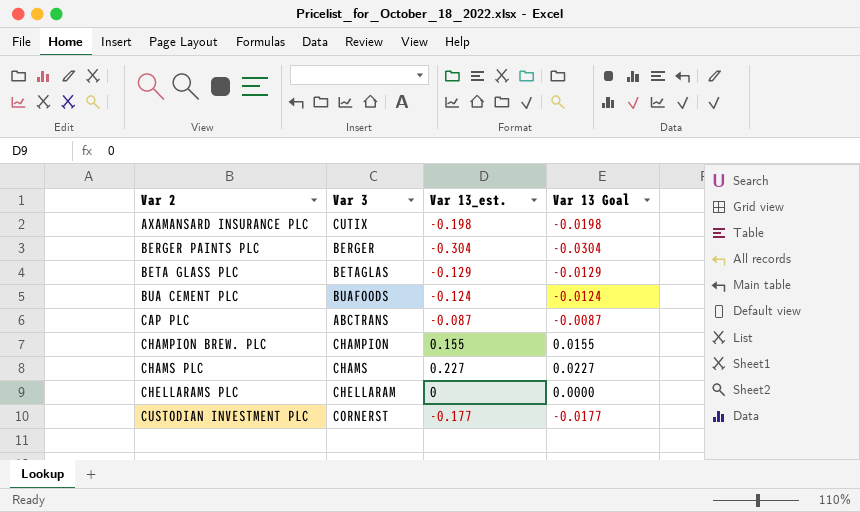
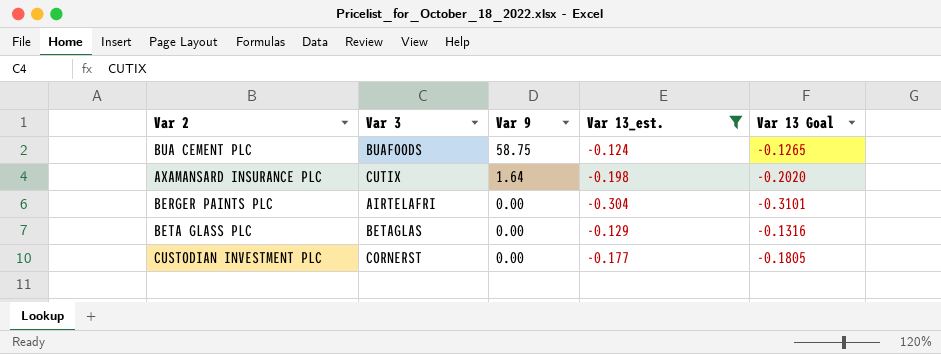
filter: none -> Var 13_est. <= -0.124
row order: Var 2 ascending -> Var 9 descending
column Var 9 | position: none -> 3
column Var 13 Goal | formula: [Var 13_est.] * 0.1 -> [Var 13_est.] * 1.02
BERGER PAINTS PLC | Var 3: BERGER -> AIRTELAFRI

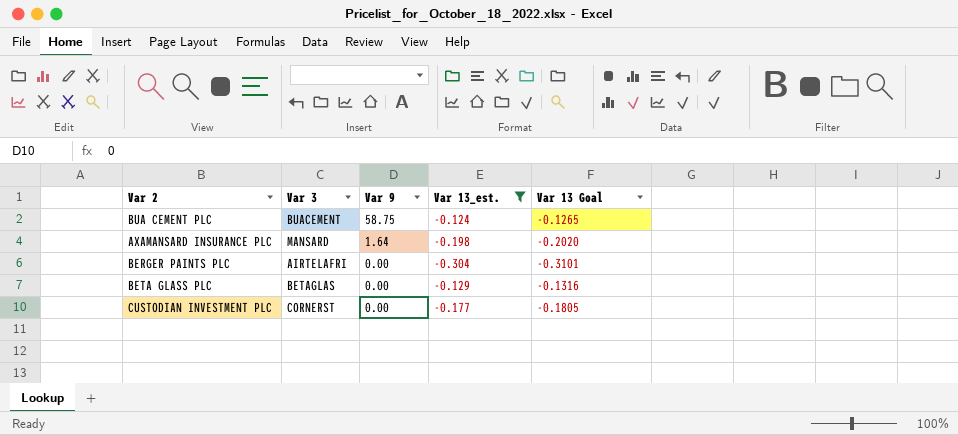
BUA CEMENT PLC | Var 3: BUAFOODS -> BUACEMENT
AXAMANSARD INSURANCE PLC | Var 3: CUTIX -> MANSARD

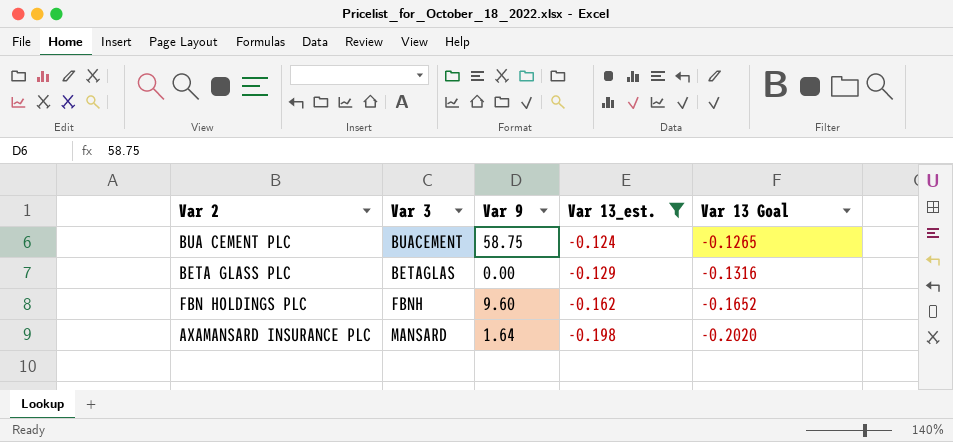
row order: Var 9 descending -> Var 13_est. descending
row BERGER PAINTS PLC: AIRTELAFRI | 0.00 | -0.304 | -0.3101 -> none
row CUSTODIAN INVESTMENT PLC: CORNERST | 0.00 | -0.177 | -0.1805 -> none
row FBN HOLDINGS PLC: none -> FBNH | 9.60 | -0.162 | -0.1652

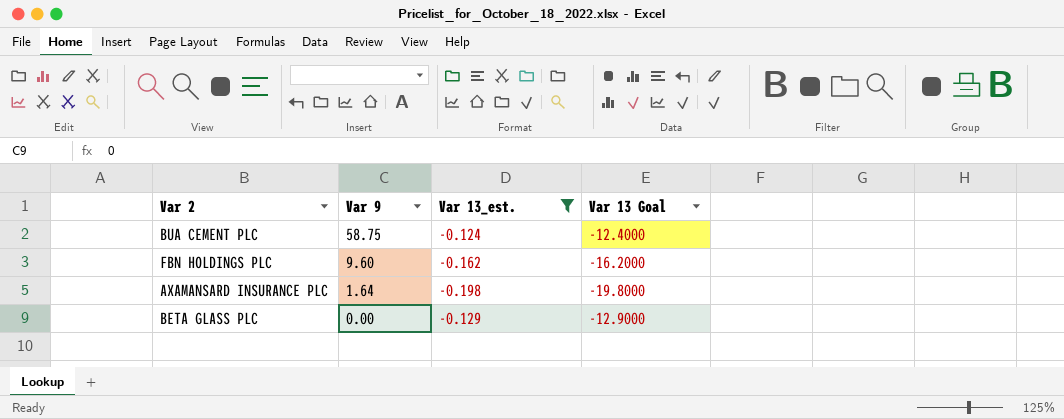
row order: Var 13_est. descending -> Var 9 descending
column Var 3 | position: 2 -> none
column Var 13 Goal | formula: [Var 13_est.] * 1.02 -> [Var 13_est.] * 100

